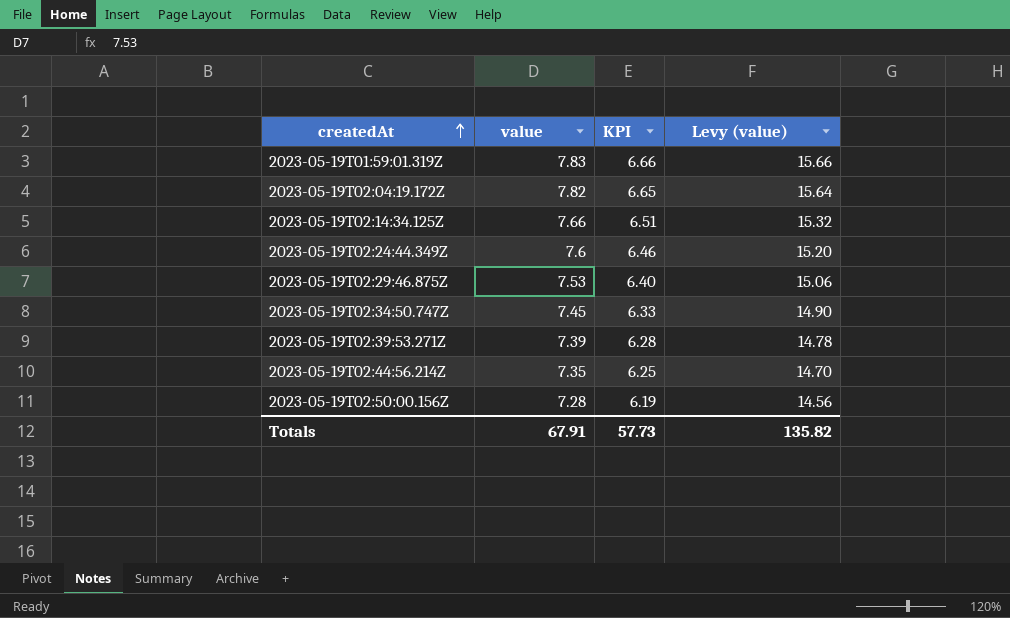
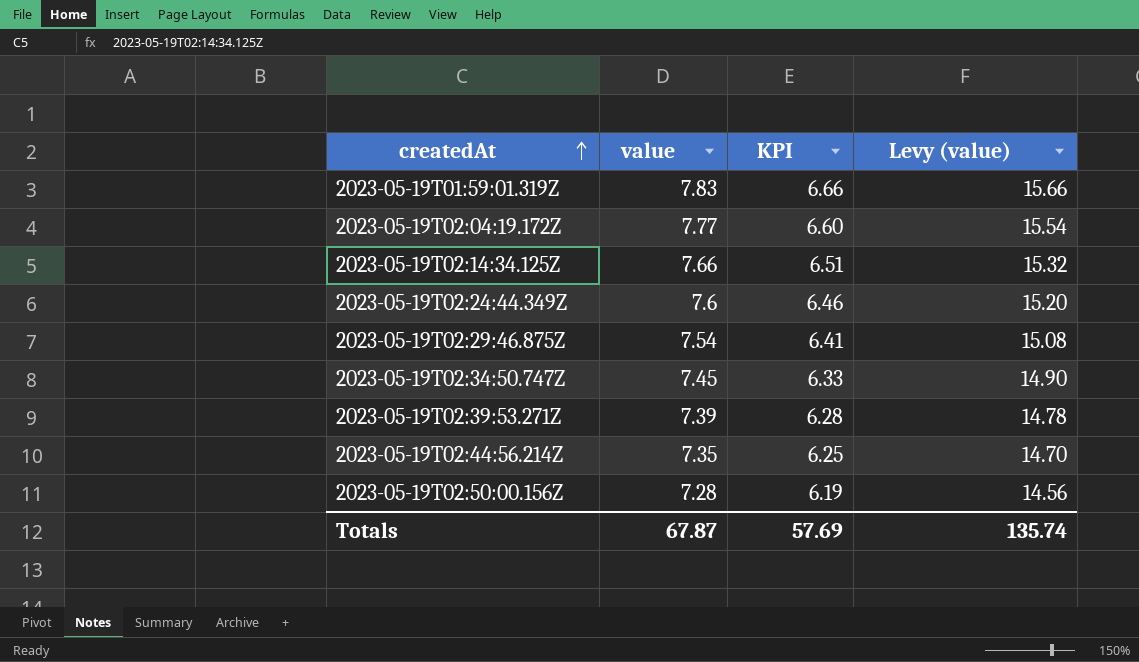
2023-05-19T02:04:19.172Z | value: 7.82 -> 7.77
2023-05-19T02:04:19.172Z | KPI: 6.65 -> 6.60
2023-05-19T02:04:19.172Z | Levy (value): 15.64 -> 15.54
2023-05-19T02:29:46.875Z | value: 7.53 -> 7.54
2023-05-19T02:29:46.875Z | KPI: 6.40 -> 6.41
2023-05-19T02:29:46.875Z | Levy (value): 15.06 -> 15.08
Totals | value: 67.91 -> 67.87
Totals | KPI: 57.73 -> 57.69
Totals | Levy (value): 135.82 -> 135.74

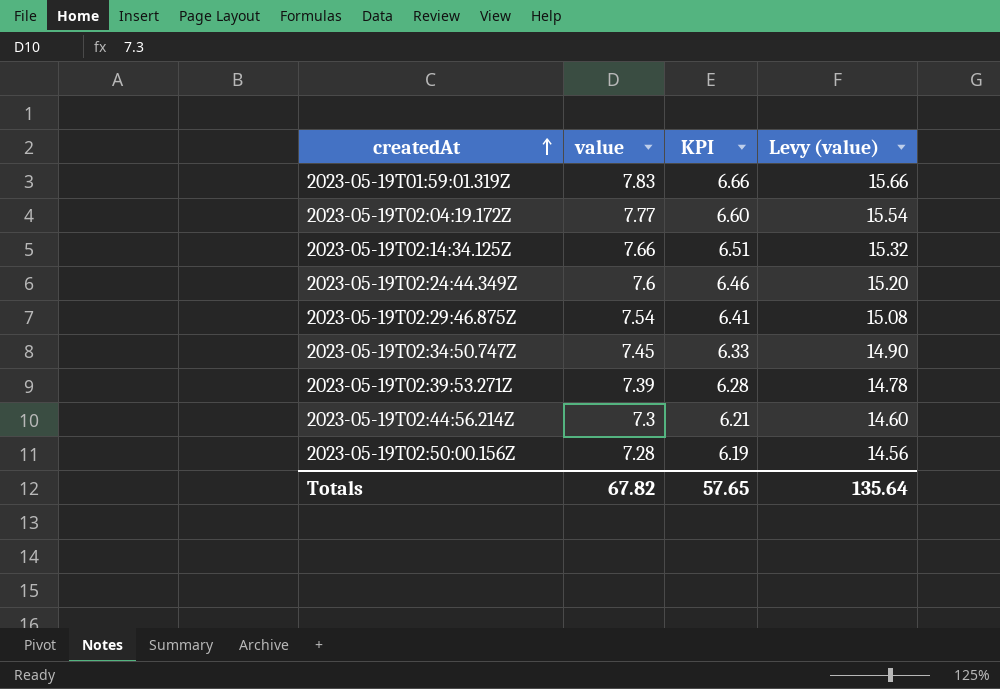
2023-05-19T02:44:56.214Z | value: 7.35 -> 7.3
2023-05-19T02:44:56.214Z | KPI: 6.25 -> 6.21
2023-05-19T02:44:56.214Z | Levy (value): 14.70 -> 14.60
Totals | value: 67.87 -> 67.82
Totals | KPI: 57.69 -> 57.65
Totals | Levy (value): 135.74 -> 135.64

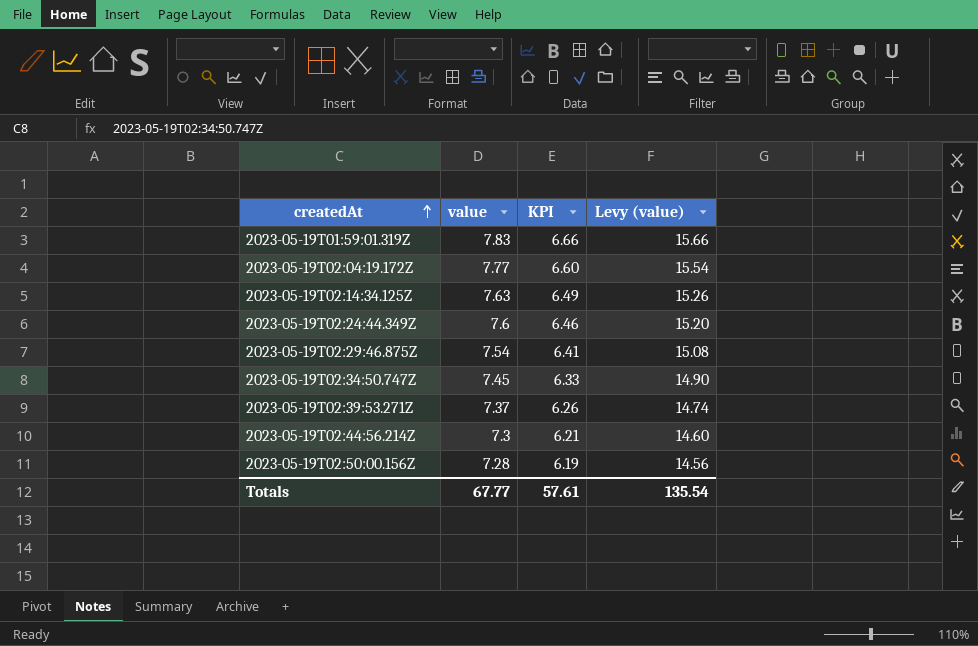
2023-05-19T02:14:34.125Z | value: 7.66 -> 7.63
2023-05-19T02:14:34.125Z | KPI: 6.51 -> 6.49
2023-05-19T02:14:34.125Z | Levy (value): 15.32 -> 15.26
2023-05-19T02:39:53.271Z | value: 7.39 -> 7.37
2023-05-19T02:39:53.271Z | KPI: 6.28 -> 6.26
2023-05-19T02:39:53.271Z | Levy (value): 14.78 -> 14.74
Totals | value: 67.82 -> 67.77
Totals | KPI: 57.65 -> 57.61
Totals | Levy (value): 135.64 -> 135.54

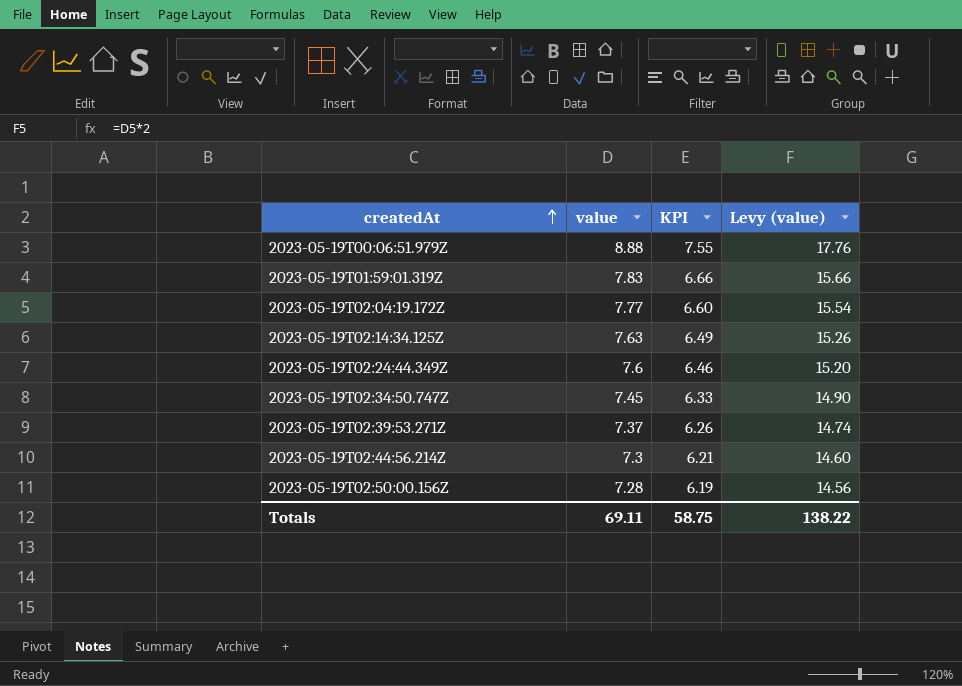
row 2023-05-19T02:29:46.875Z: 7.54 | 6.41 | 15.08 -> none
row 2023-05-19T00:06:51.979Z: none -> 8.88 | 7.55 | 17.76
Totals | value: 67.77 -> 69.11
Totals | KPI: 57.61 -> 58.75
Totals | Levy (value): 135.54 -> 138.22

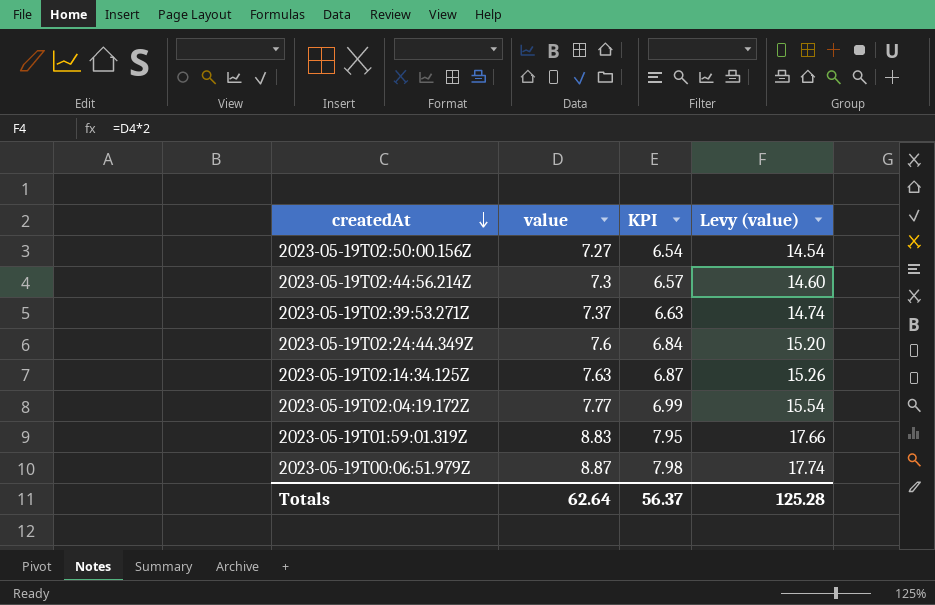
row order: createdAt ascending -> createdAt descending
column KPI | formula: [value] * 0.85 -> [value] * 0.9
row 2023-05-19T02:34:50.747Z: 7.45 | 6.33 | 14.90 -> none
2023-05-19T02:50:00.156Z | value: 7.28 -> 7.27
2023-05-19T02:50:00.156Z | Levy (value): 14.56 -> 14.54
2023-05-19T01:59:01.319Z | value: 7.83 -> 8.83
2023-05-19T01:59:01.319Z | Levy (value): 15.66 -> 17.66
2023-05-19T00:06:51.979Z | value: 8.88 -> 8.87
2023-05-19T00:06:51.979Z | Levy (value): 17.76 -> 17.74
Totals | value: 69.11 -> 62.64
Totals | KPI: 58.75 -> 56.37
Totals | Levy (value): 138.22 -> 125.28

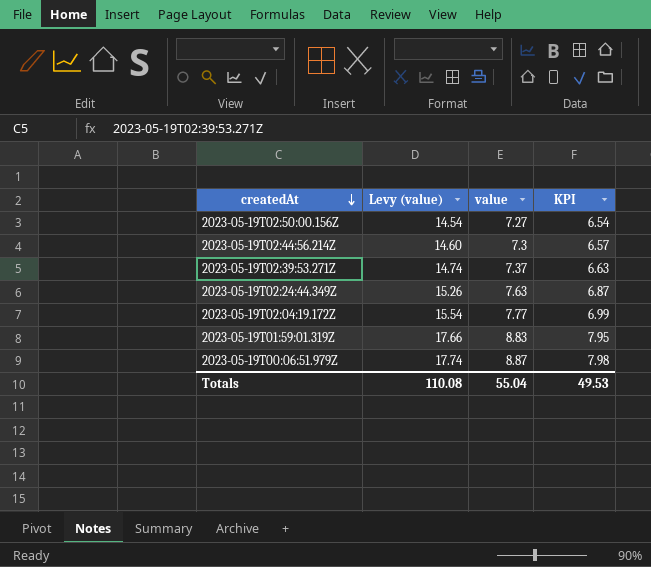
column Levy (value) | position: 4 -> 2
row 2023-05-19T02:14:34.125Z: 7.63 | 6.87 | 15.26 -> none
2023-05-19T02:24:44.349Z | Levy (value): 15.20 -> 15.26
2023-05-19T02:24:44.349Z | value: 7.6 -> 7.63
2023-05-19T02:24:44.349Z | KPI: 6.84 -> 6.87
Totals | Levy (value): 125.28 -> 110.08
Totals | value: 62.64 -> 55.04
Totals | KPI: 56.37 -> 49.53

